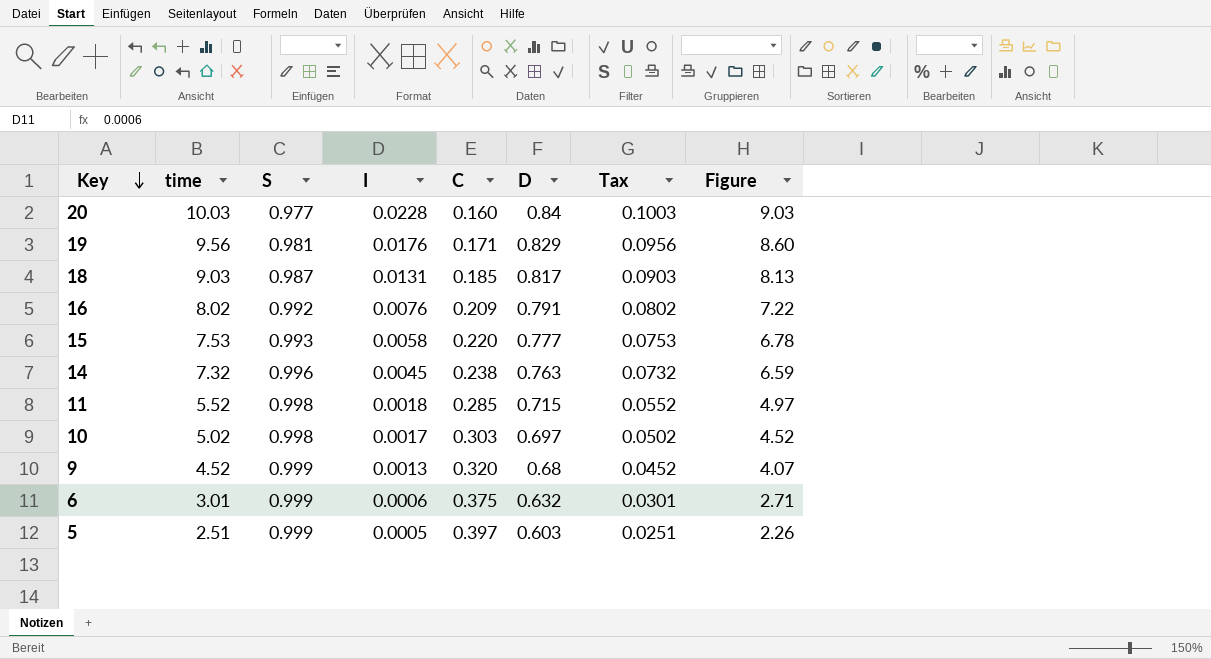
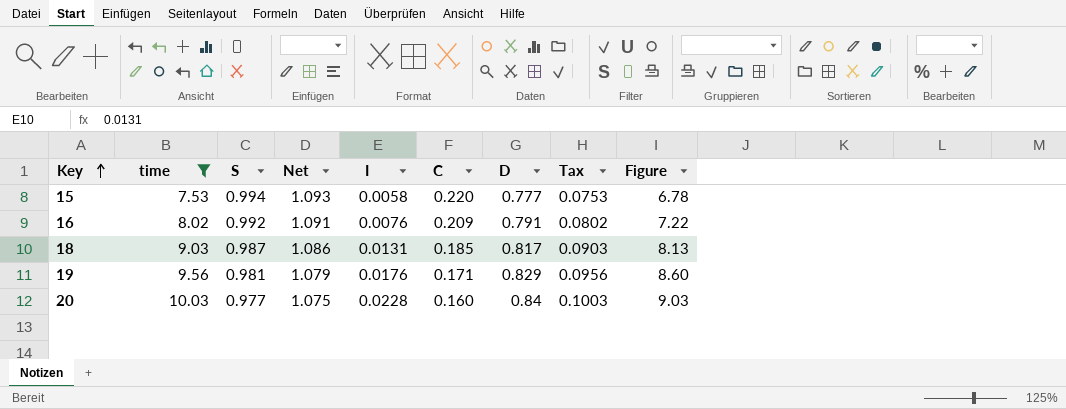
filter: none -> time >= 7.53
row order: Key descending -> Key ascending
column Net | formula: none -> [S] * 1.1
15 | S: 0.993 -> 0.994

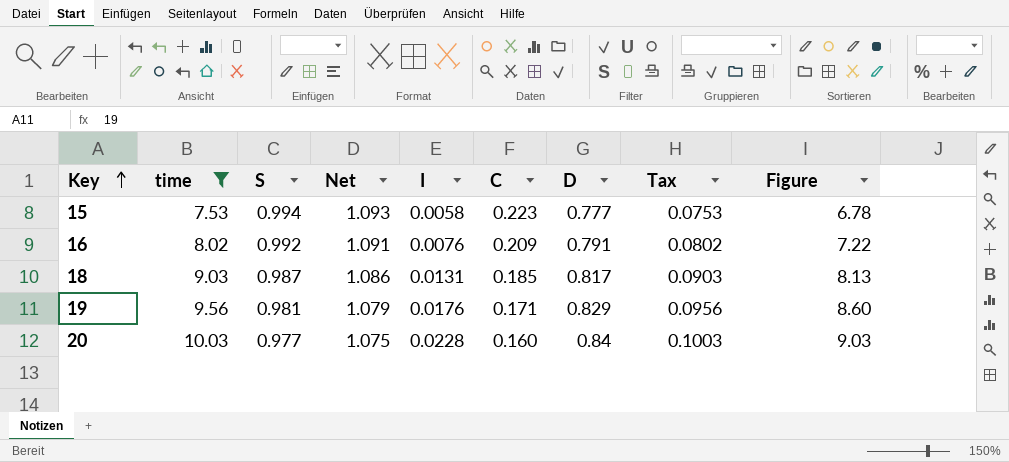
15 | C: 0.220 -> 0.223

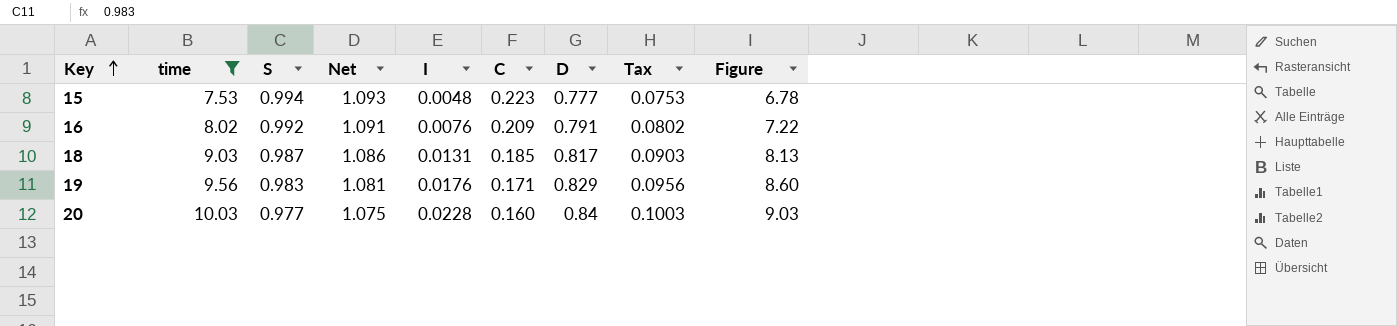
15 | I: 0.0058 -> 0.0048
19 | S: 0.981 -> 0.983
19 | Net: 1.079 -> 1.081

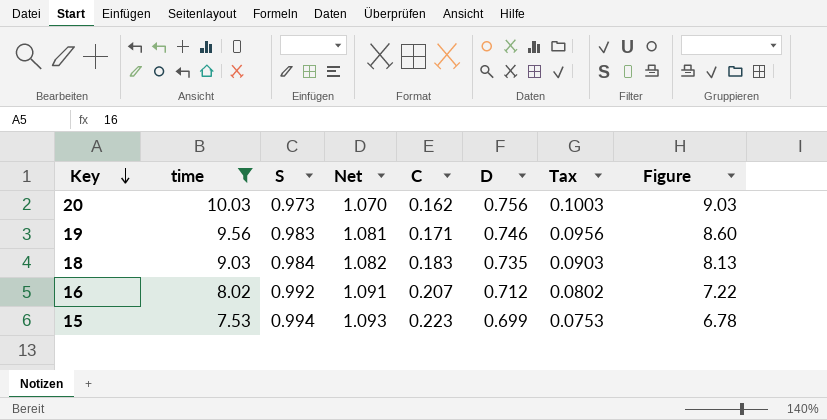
row order: Key ascending -> Key descending
column I | position: 5 -> none
20 | S: 0.977 -> 0.973
20 | Net: 1.075 -> 1.070
20 | C: 0.160 -> 0.162
20 | D: 0.84 -> 0.756
19 | D: 0.829 -> 0.746
18 | S: 0.987 -> 0.984
18 | Net: 1.086 -> 1.082
18 | C: 0.185 -> 0.183
18 | D: 0.817 -> 0.735
16 | C: 0.209 -> 0.207
16 | D: 0.791 -> 0.712
15 | D: 0.777 -> 0.699

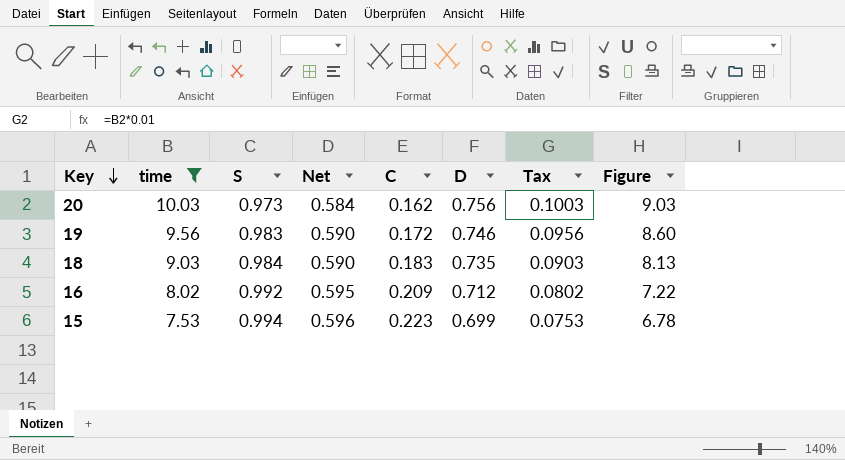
column Net | formula: [S] * 1.1 -> [S] * 0.6
19 | C: 0.171 -> 0.172
16 | C: 0.207 -> 0.209

